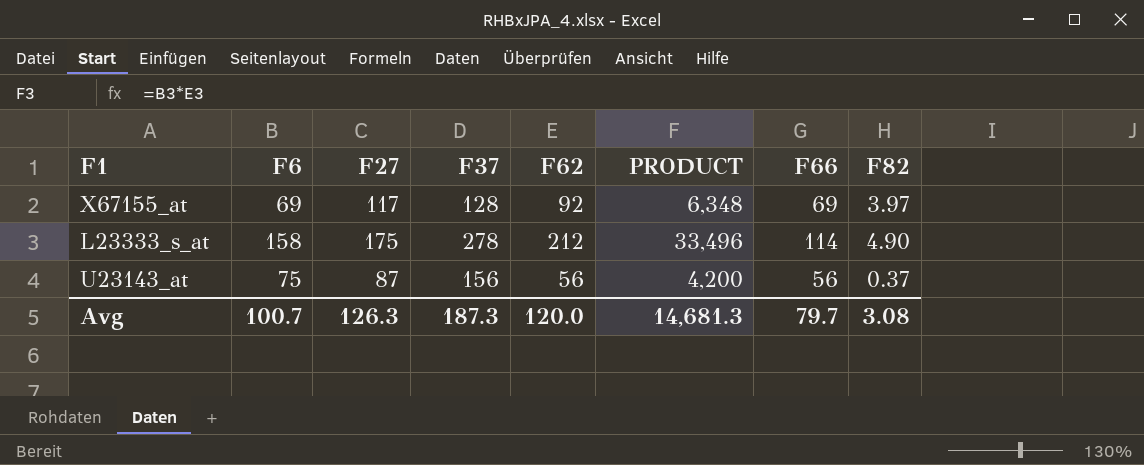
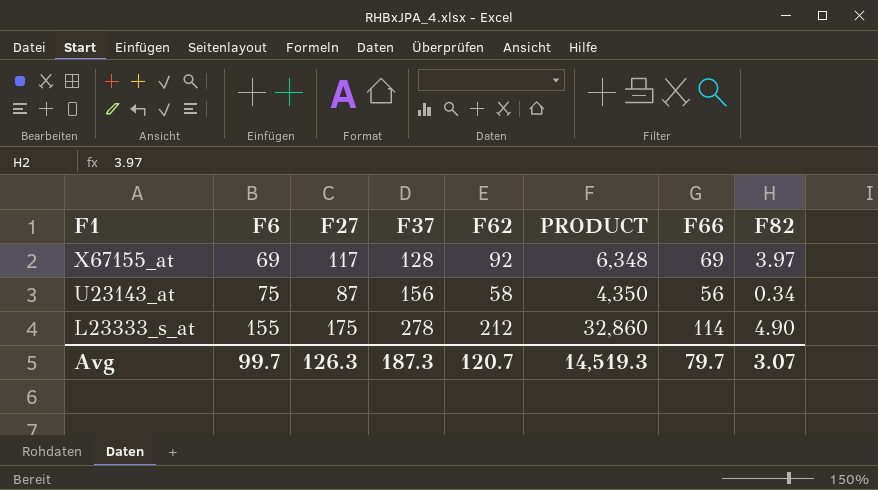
row order: none -> F1 descending
U23143_at | F62: 56 -> 58
U23143_at | PRODUCT: 4,200 -> 4,350
U23143_at | F82: 0.37 -> 0.34
L23333_s_at | F6: 158 -> 155
L23333_s_at | PRODUCT: 33,496 -> 32,860
Avg | F6: 100.7 -> 99.7
Avg | F62: 120.0 -> 120.7
Avg | PRODUCT: 14,681.3 -> 14,519.3
Avg | F82: 3.08 -> 3.07

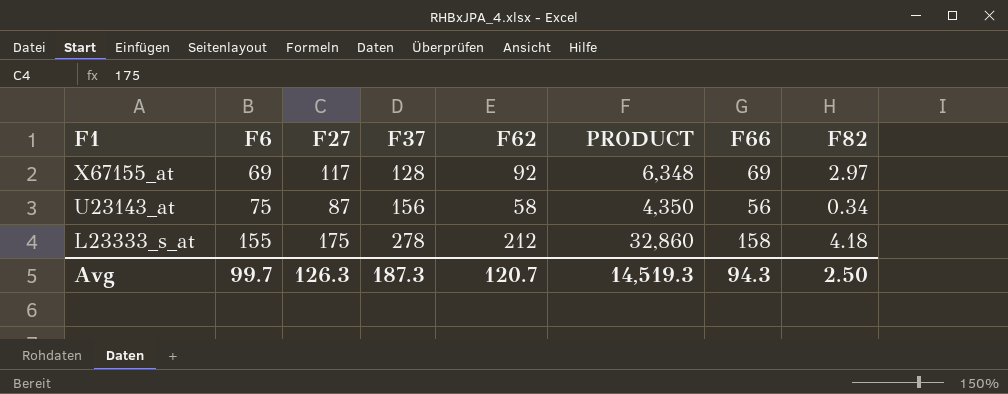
X67155_at | F82: 3.97 -> 2.97
L23333_s_at | F66: 114 -> 158
L23333_s_at | F82: 4.90 -> 4.18
Avg | F66: 79.7 -> 94.3
Avg | F82: 3.07 -> 2.50

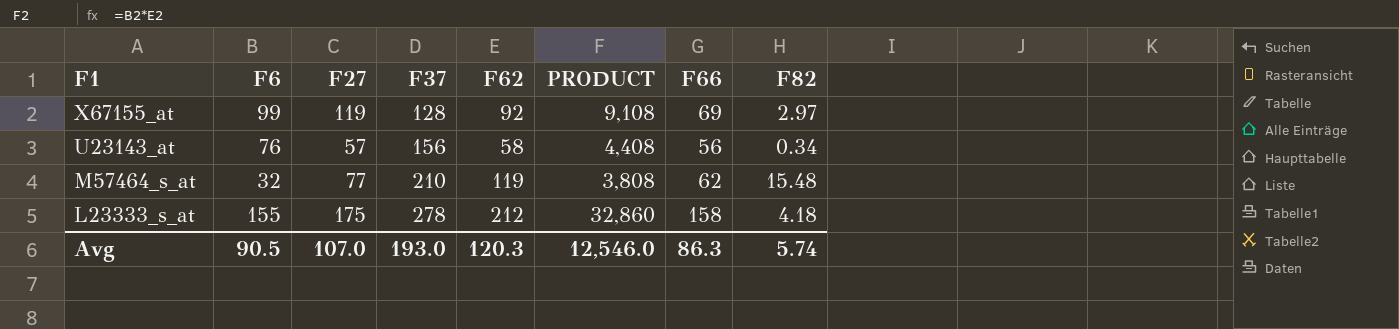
X67155_at | F6: 69 -> 99
X67155_at | F27: 117 -> 119
X67155_at | PRODUCT: 6,348 -> 9,108
U23143_at | F6: 75 -> 76
U23143_at | F27: 87 -> 57
U23143_at | PRODUCT: 4,350 -> 4,408
row M57464_s_at: none -> 32 | 77 | 210 | 119 | 3,808 | 62 | 15.48
Avg | F6: 99.7 -> 90.5
Avg | F27: 126.3 -> 107.0
Avg | F37: 187.3 -> 193.0
Avg | F62: 120.7 -> 120.3
Avg | PRODUCT: 14,519.3 -> 12,546.0
Avg | F66: 94.3 -> 86.3
Avg | F82: 2.50 -> 5.74

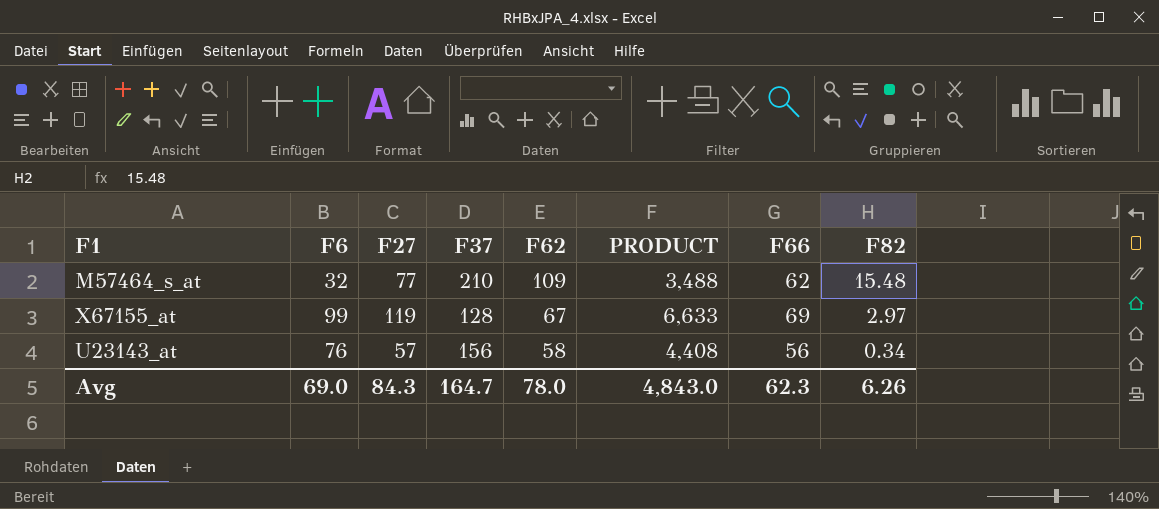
row order: F1 descending -> F62 descending
row L23333_s_at: 155 | 175 | 278 | 212 | 32,860 | 158 | 4.18 -> none
M57464_s_at | F62: 119 -> 109
M57464_s_at | PRODUCT: 3,808 -> 3,488
X67155_at | F62: 92 -> 67
X67155_at | PRODUCT: 9,108 -> 6,633
Avg | F6: 90.5 -> 69.0
Avg | F27: 107.0 -> 84.3
Avg | F37: 193.0 -> 164.7
Avg | F62: 120.3 -> 78.0
Avg | PRODUCT: 12,546.0 -> 4,843.0
Avg | F66: 86.3 -> 62.3
Avg | F82: 5.74 -> 6.26

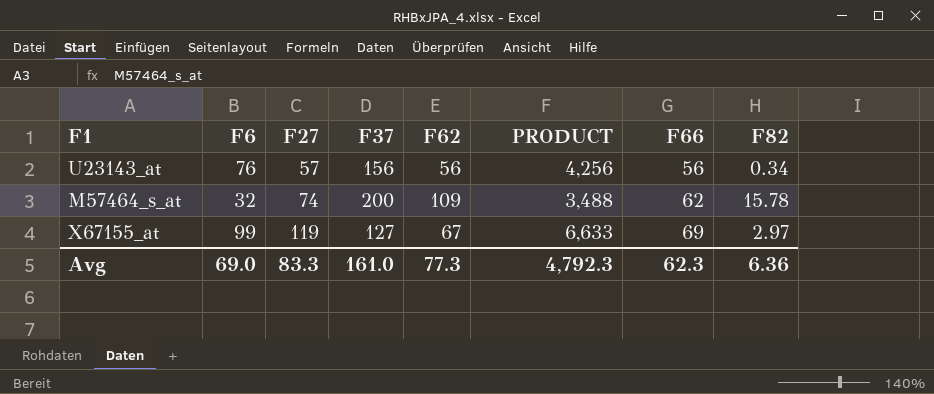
row order: F62 descending -> F27 ascending
U23143_at | F62: 58 -> 56
U23143_at | PRODUCT: 4,408 -> 4,256
M57464_s_at | F27: 77 -> 74
M57464_s_at | F37: 210 -> 200
M57464_s_at | F82: 15.48 -> 15.78
X67155_at | F37: 128 -> 127
Avg | F27: 84.3 -> 83.3
Avg | F37: 164.7 -> 161.0
Avg | F62: 78.0 -> 77.3
Avg | PRODUCT: 4,843.0 -> 4,792.3
Avg | F82: 6.26 -> 6.36

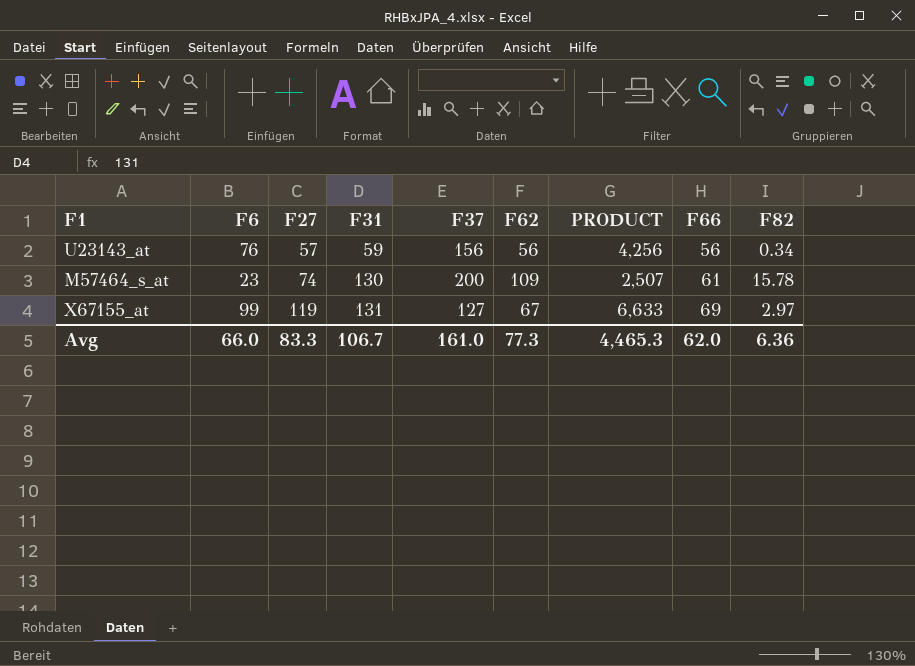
column F31 | position: none -> 4
M57464_s_at | F6: 32 -> 23
M57464_s_at | PRODUCT: 3,488 -> 2,507
M57464_s_at | F66: 62 -> 61
Avg | F6: 69.0 -> 66.0
Avg | PRODUCT: 4,792.3 -> 4,465.3
Avg | F66: 62.3 -> 62.0

